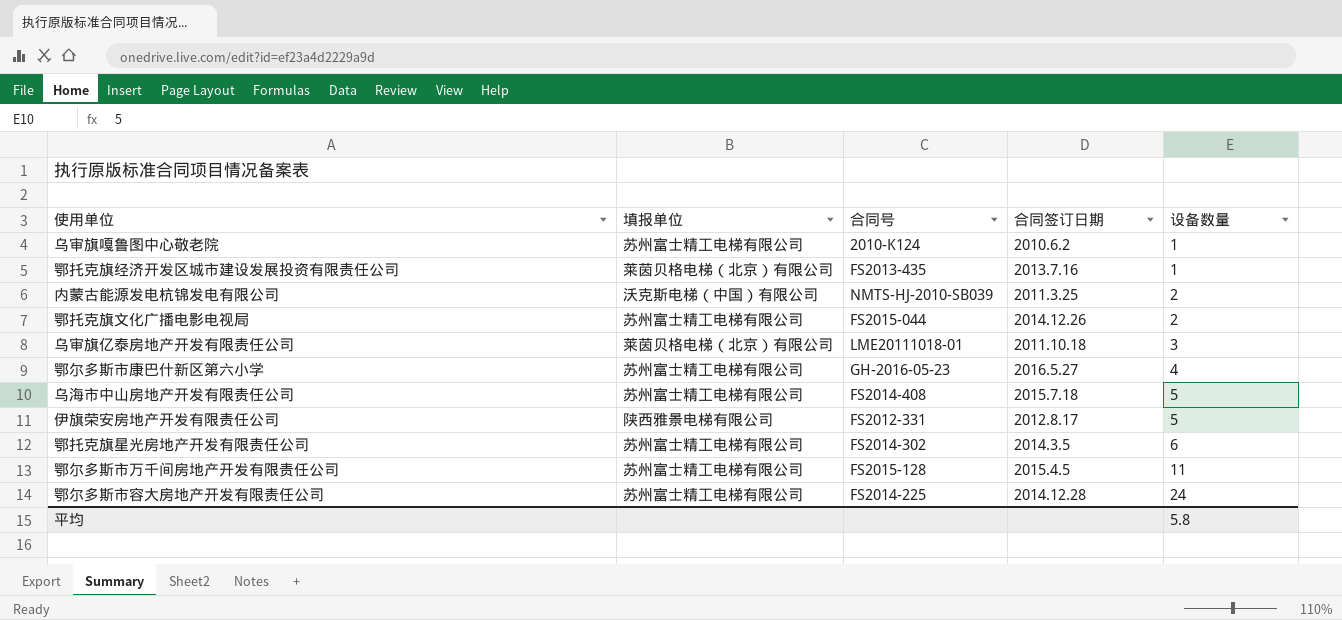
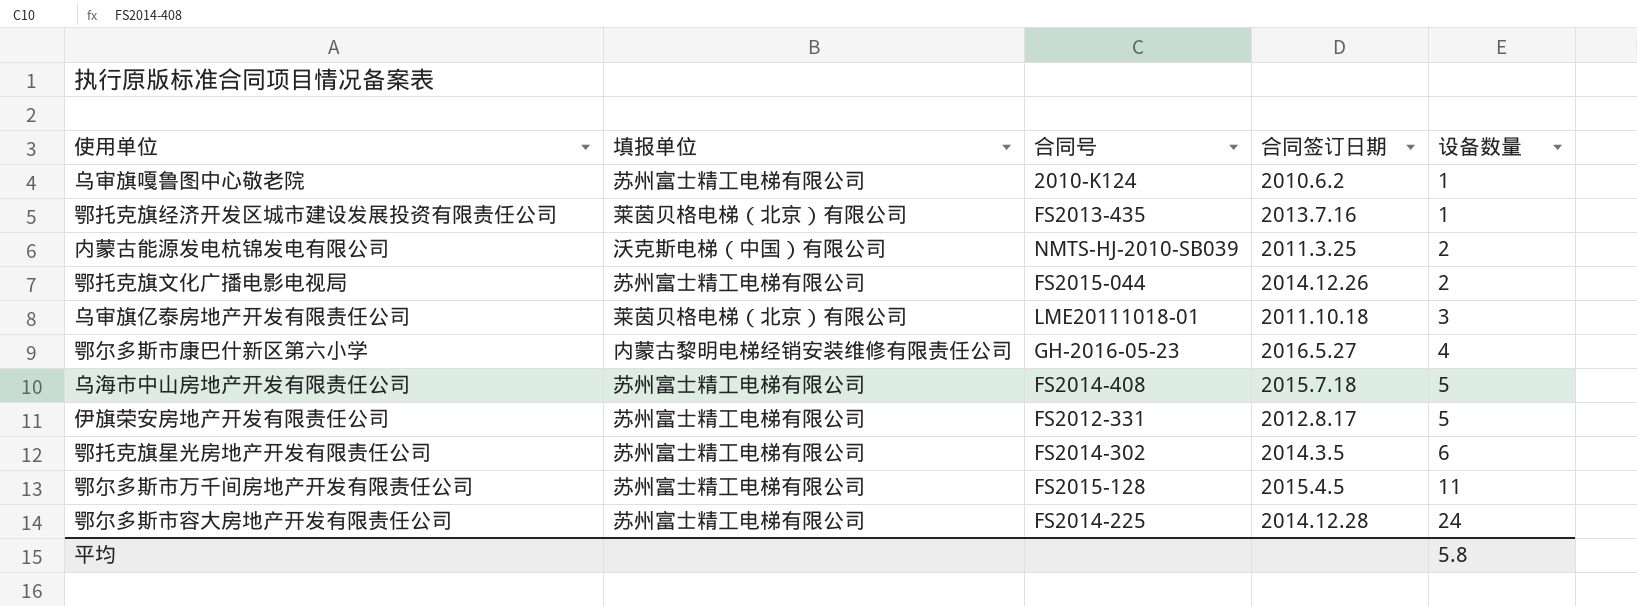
鄂尔多斯市康巴什新区第六小学 | 填报单位: 苏州富士精工电梯有限公司 -> 内蒙古黎明电梯经销安装维修有限责任公司
伊旗荣安房地产开发有限责任公司 | 填报单位: 陕西雅景电梯有限公司 -> 苏州富士精工电梯有限公司

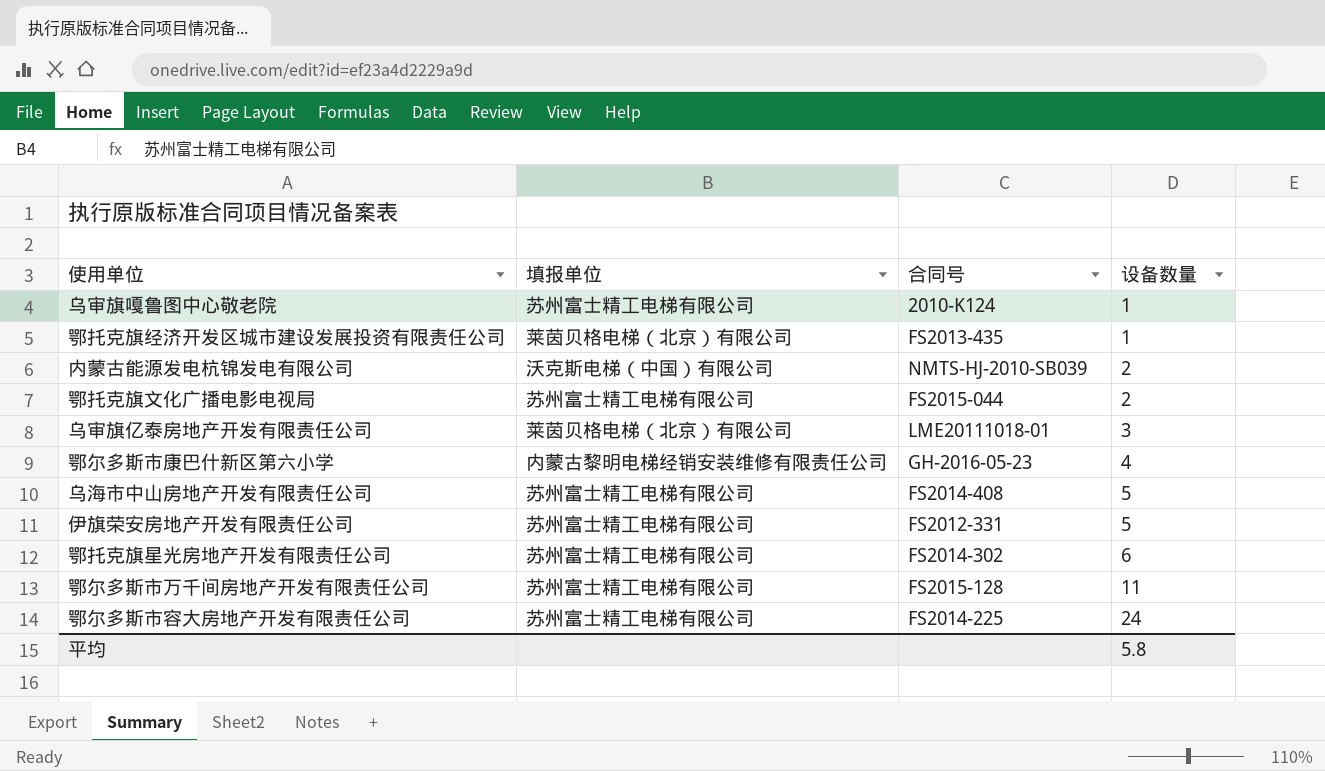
column 合同签订日期 | position: 4 -> none

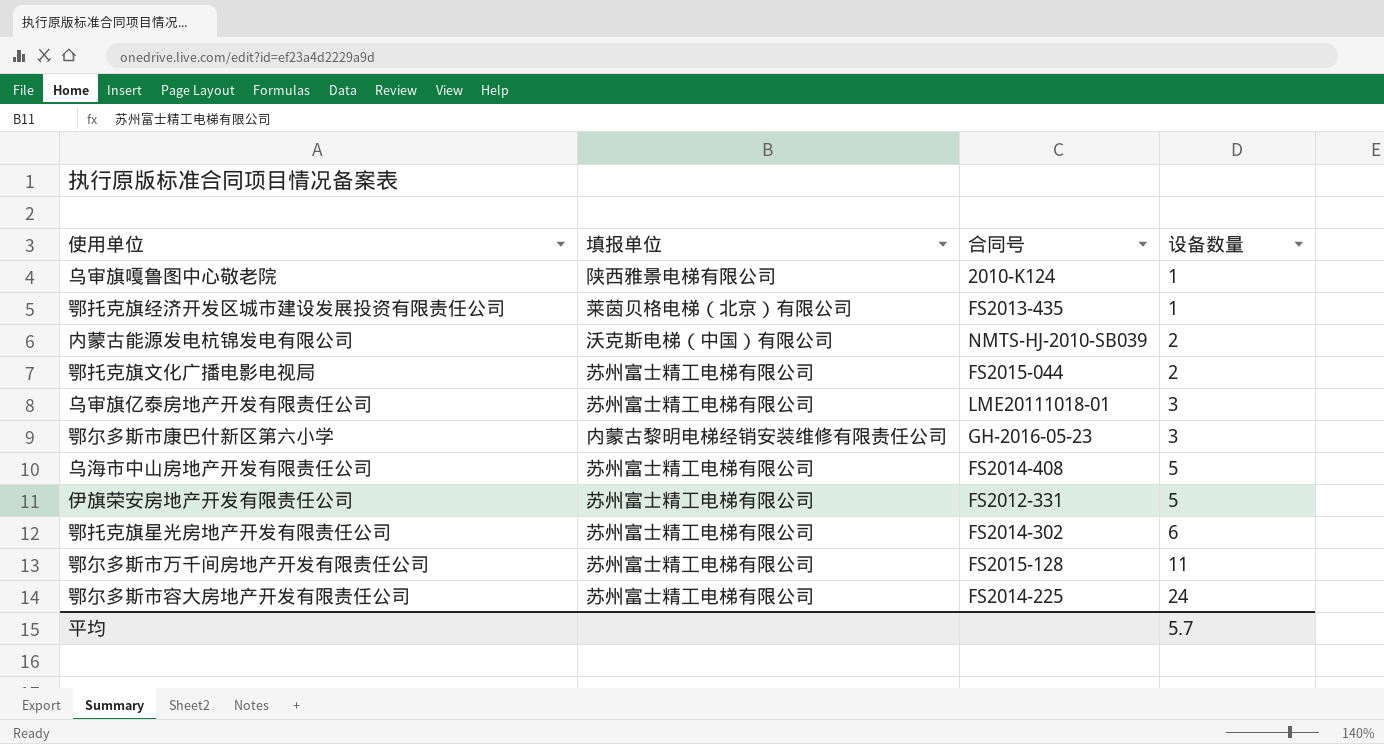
乌审旗嘎鲁图中心敬老院 | 填报单位: 苏州富士精工电梯有限公司 -> 陕西雅景电梯有限公司
乌审旗亿泰房地产开发有限责任公司 | 填报单位: 莱茵贝格电梯（北京）有限公司 -> 苏州富士精工电梯有限公司
鄂尔多斯市康巴什新区第六小学 | 设备数量: 4 -> 3
平均 | 设备数量: 5.8 -> 5.7

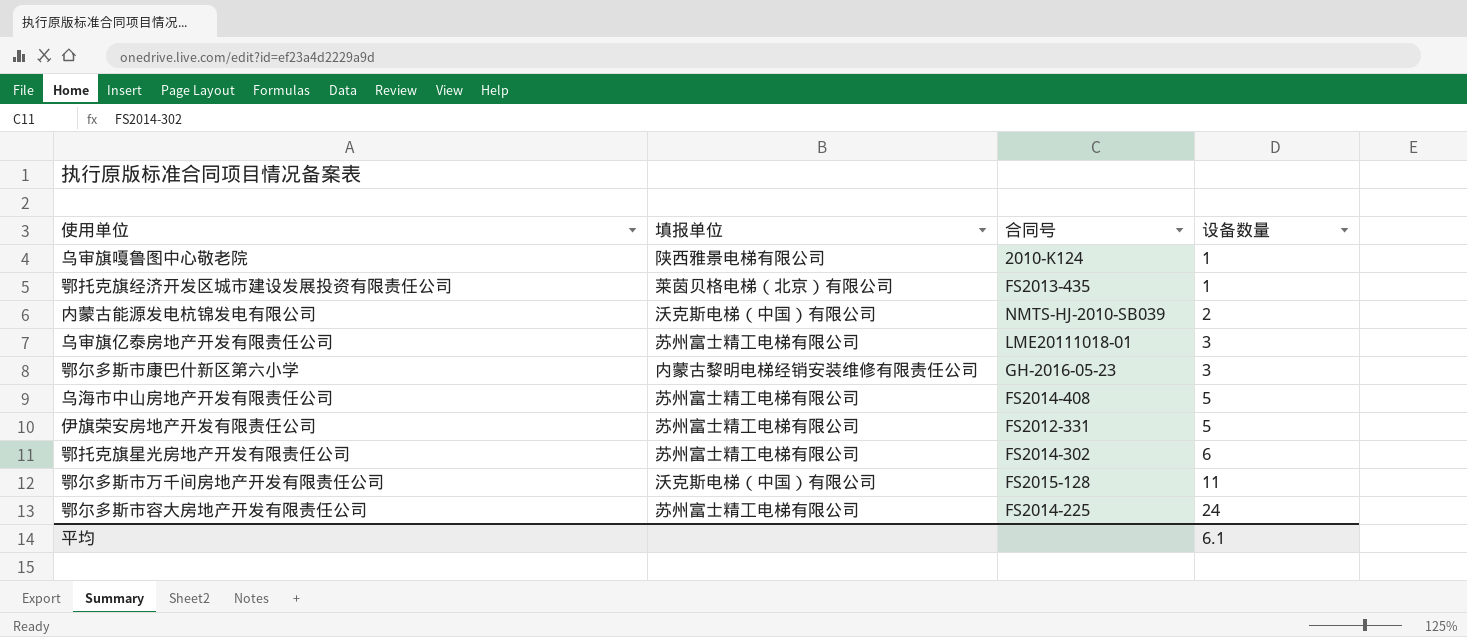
row 鄂托克旗文化广播电影电视局: 苏州富士精工电梯有限公司 | FS2015-044 | 2 -> none
鄂尔多斯市万千间房地产开发有限责任公司 | 填报单位: 苏州富士精工电梯有限公司 -> 沃克斯电梯（中国）有限公司
平均 | 设备数量: 5.7 -> 6.1

